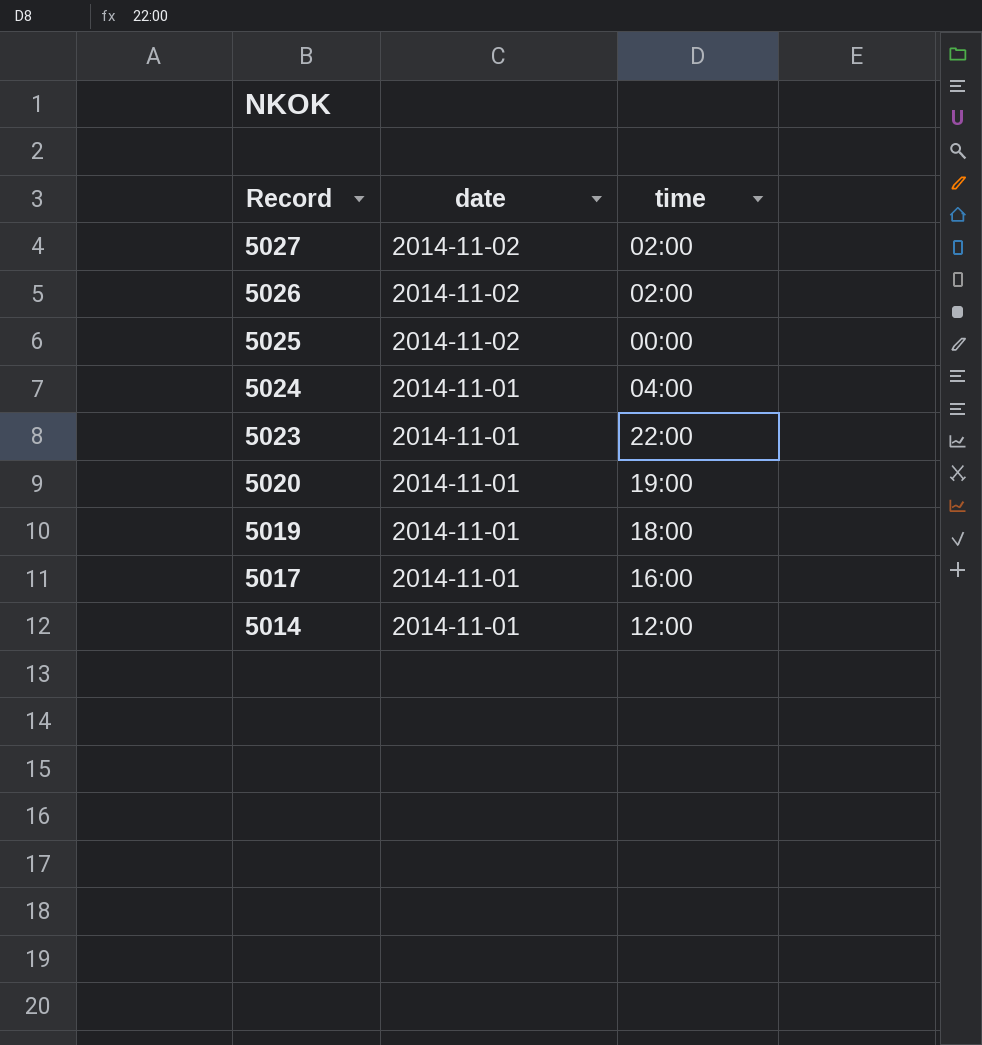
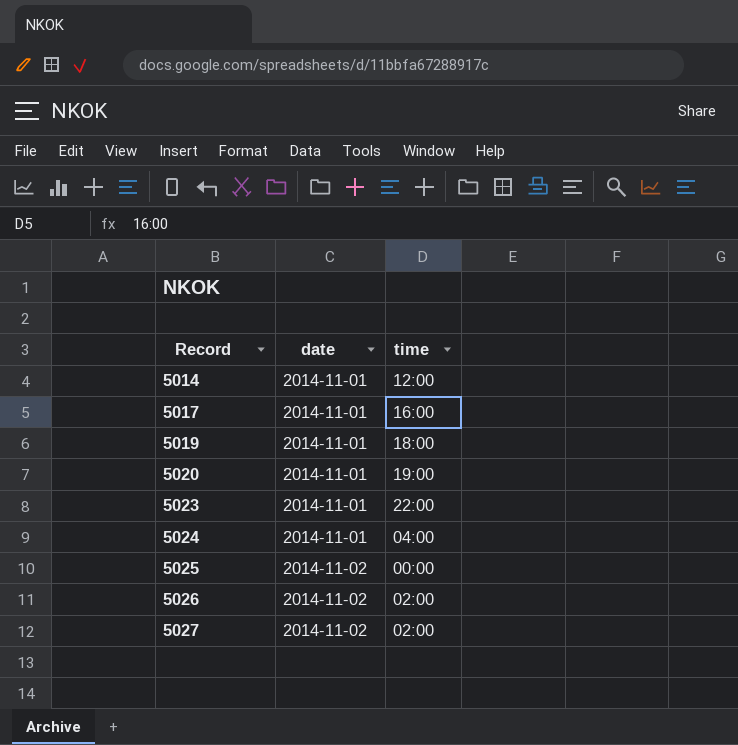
row order: Record descending -> Record ascending

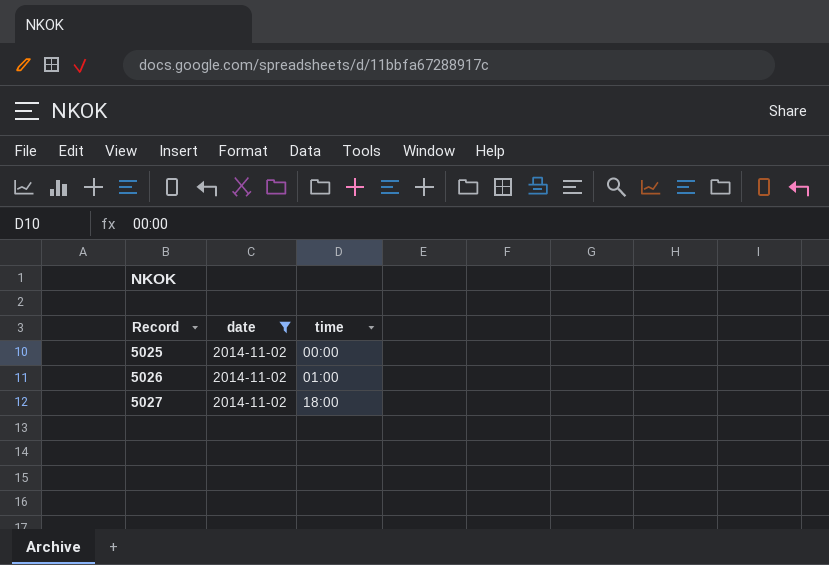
filter: none -> date = 2014-11-02
5026 | time: 02:00 -> 01:00
5027 | time: 02:00 -> 18:00

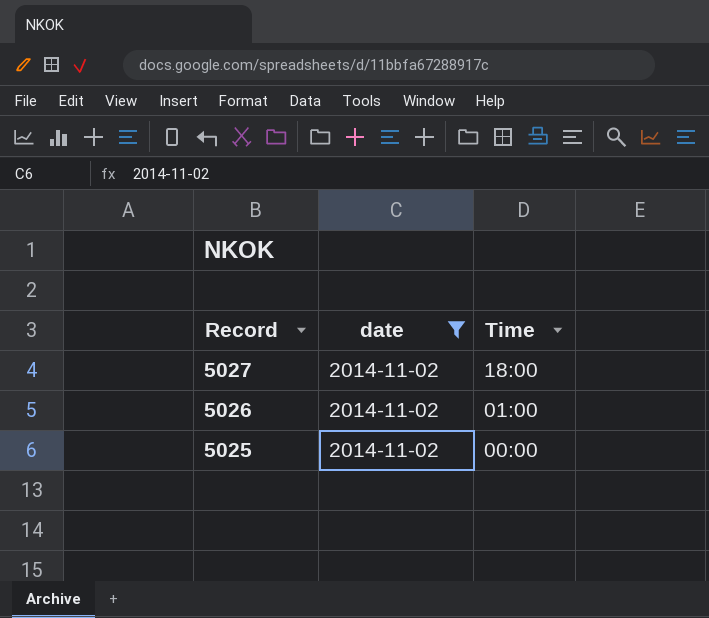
row order: Record ascending -> Record descending
column name: time -> Time

